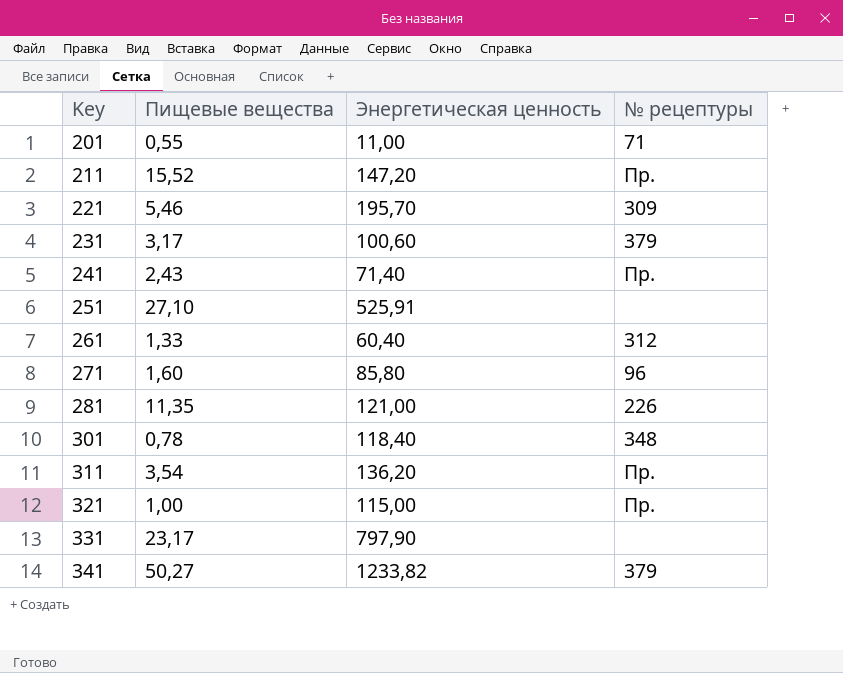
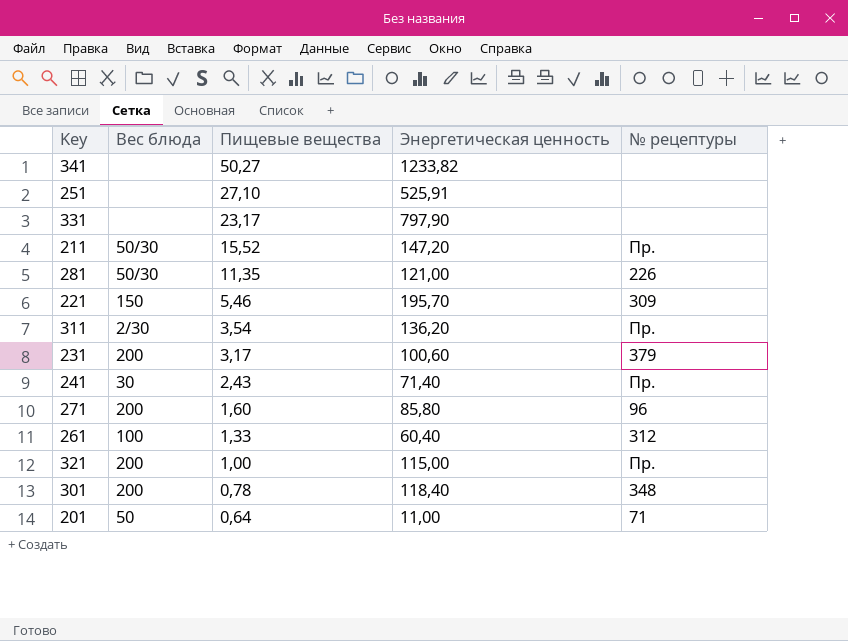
row order: Key ascending -> Пищевые вещества descending
column Вес блюда | position: none -> 2
341 | № рецептуры: 379 -> none
201 | Пищевые вещества: 0,55 -> 0,64

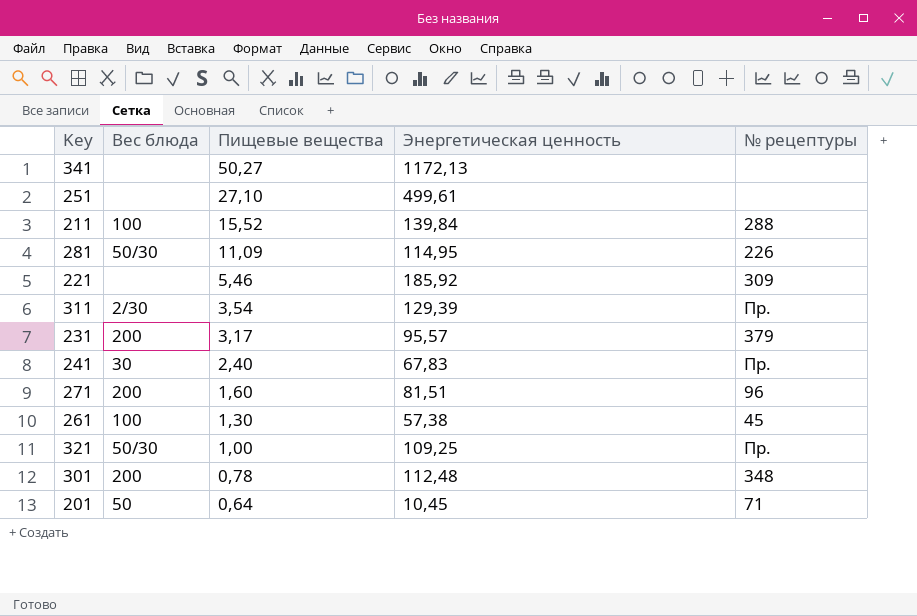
row 331: none | 23,17 | 797,90 | none -> none
341 | Энергетическая ценность: 1233,82 -> 1172,13
251 | Энергетическая ценность: 525,91 -> 499,61
211 | Вес блюда: 50/30 -> 100
211 | Энергетическая ценность: 147,20 -> 139,84
211 | № рецептуры: Пр. -> 288
281 | Пищевые вещества: 11,35 -> 11,09
281 | Энергетическая ценность: 121,00 -> 114,95
221 | Вес блюда: 150 -> none
221 | Энергетическая ценность: 195,70 -> 185,92
311 | Энергетическая ценность: 136,20 -> 129,39
231 | Энергетическая ценность: 100,60 -> 95,57
241 | Пищевые вещества: 2,43 -> 2,40
241 | Энергетическая ценность: 71,40 -> 67,83
271 | Энергетическая ценность: 85,80 -> 81,51
261 | Пищевые вещества: 1,33 -> 1,30
261 | Энергетическая ценность: 60,40 -> 57,38
261 | № рецептуры: 312 -> 45
321 | Вес блюда: 200 -> 50/30
321 | Энергетическая ценность: 115,00 -> 109,25
301 | Энергетическая ценность: 118,40 -> 112,48
201 | Энергетическая ценность: 11,00 -> 10,45

